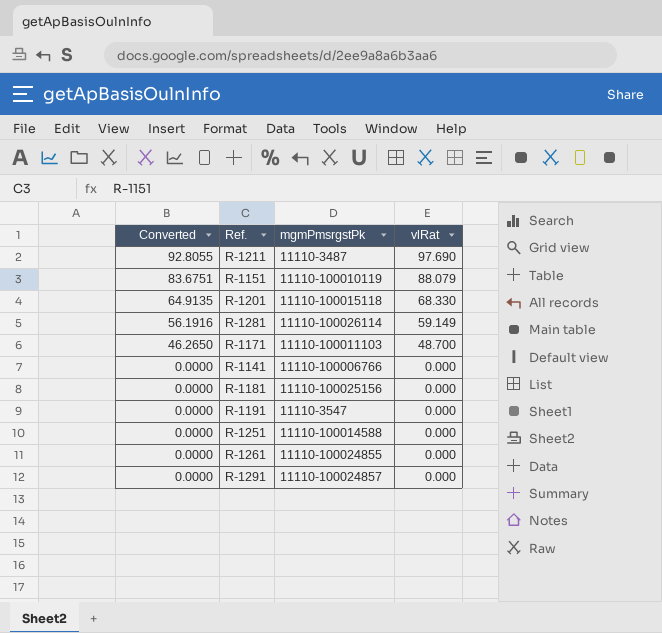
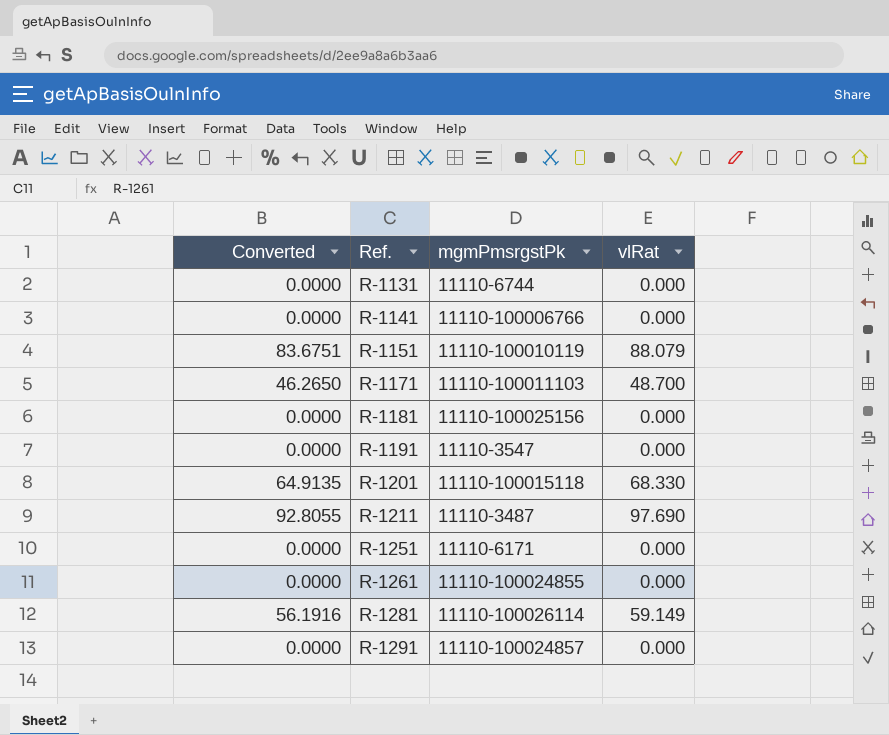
row order: Converted descending -> Ref. ascending
row R-1131: none -> 0.0000 | 11110-6744 | 0.000
R-1251 | mgmPmsrgstPk: 11110-100014588 -> 11110-6171

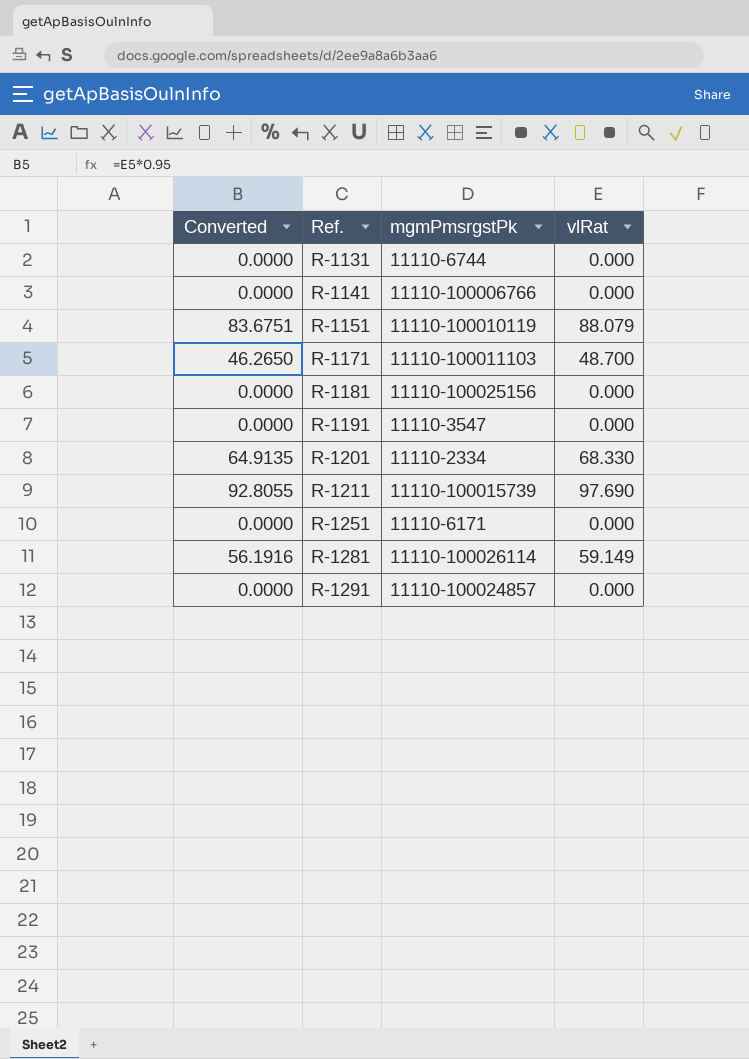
row R-1261: 0.0000 | 11110-100024855 | 0.000 -> none
R-1201 | mgmPmsrgstPk: 11110-100015118 -> 11110-2334
R-1211 | mgmPmsrgstPk: 11110-3487 -> 11110-100015739

